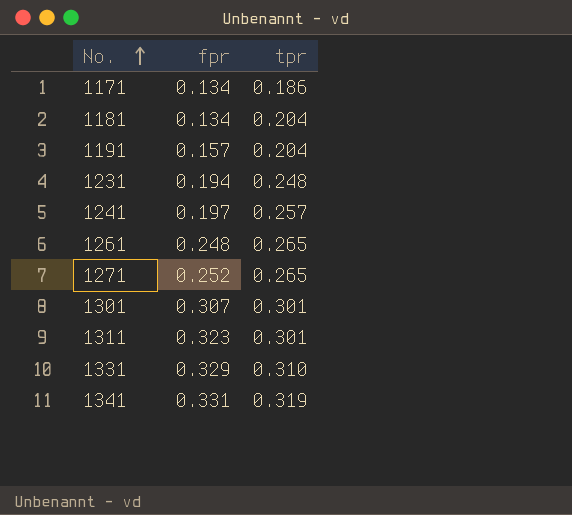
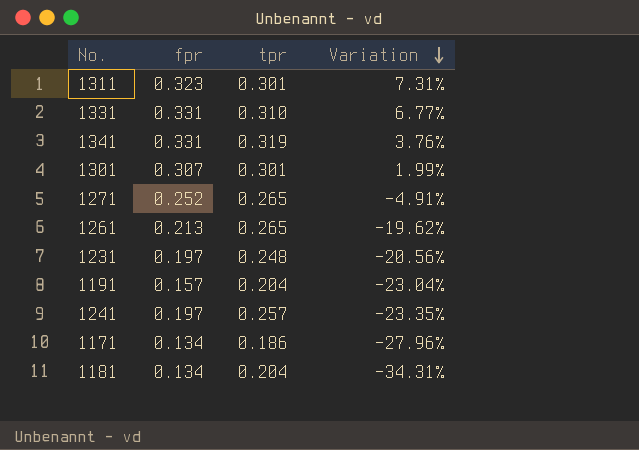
row order: No. ascending -> Variation descending
column Variation | formula: none -> ([fpr] - [tpr]) / [tpr]
1331 | fpr: 0.329 -> 0.331
1261 | fpr: 0.248 -> 0.213
1231 | fpr: 0.194 -> 0.197

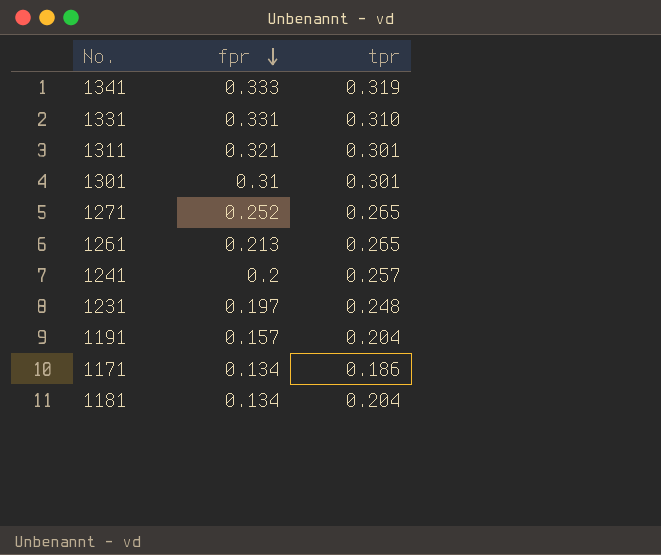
row order: Variation descending -> fpr descending
column Variation | formula: ([fpr] - [tpr]) / [tpr] -> none
1341 | fpr: 0.331 -> 0.333
1311 | fpr: 0.323 -> 0.321
1301 | fpr: 0.307 -> 0.31
1241 | fpr: 0.197 -> 0.2

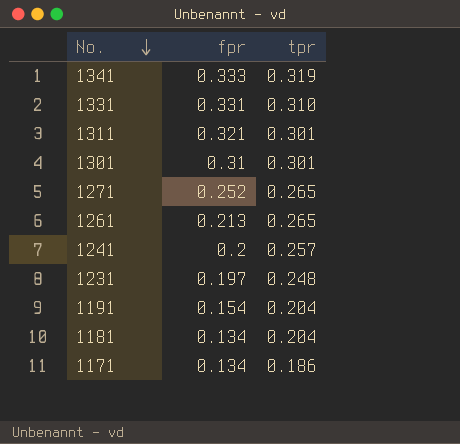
row order: fpr descending -> No. descending
1191 | fpr: 0.157 -> 0.154

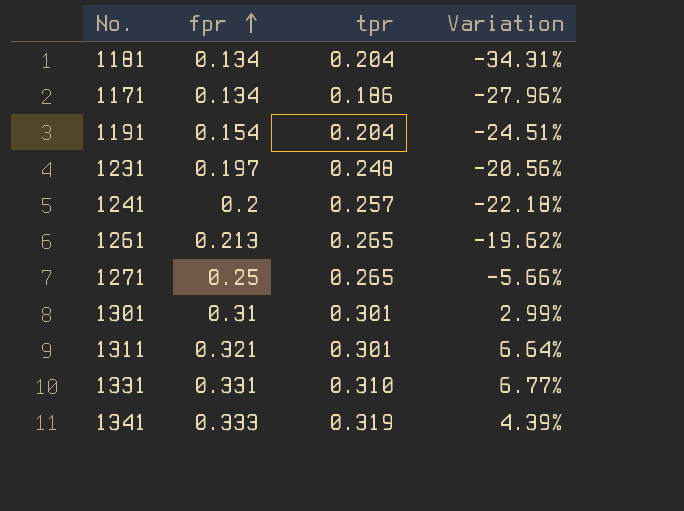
row order: No. descending -> fpr ascending
column Variation | formula: none -> ([fpr] - [tpr]) / [tpr]
1271 | fpr: 0.252 -> 0.25

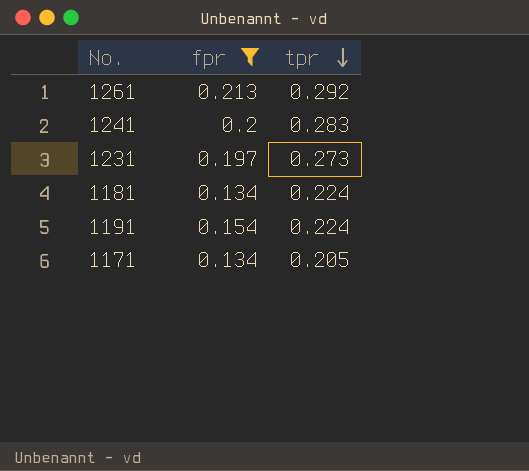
filter: none -> fpr <= 0.213
row order: fpr ascending -> tpr descending
column Variation | formula: ([fpr] - [tpr]) / [tpr] -> none
1261 | tpr: 0.265 -> 0.292
1241 | tpr: 0.257 -> 0.283
1231 | tpr: 0.248 -> 0.273
1181 | tpr: 0.204 -> 0.224
1191 | tpr: 0.204 -> 0.224
1171 | tpr: 0.186 -> 0.205

